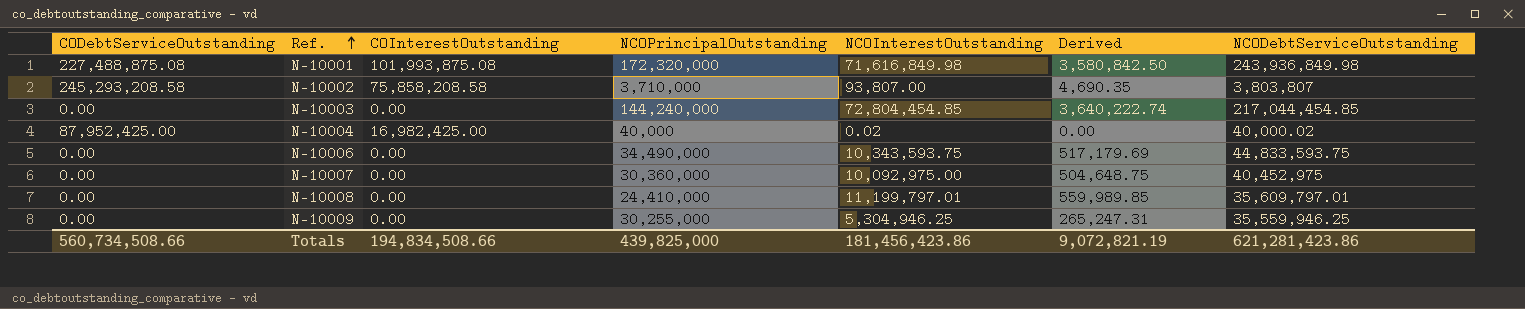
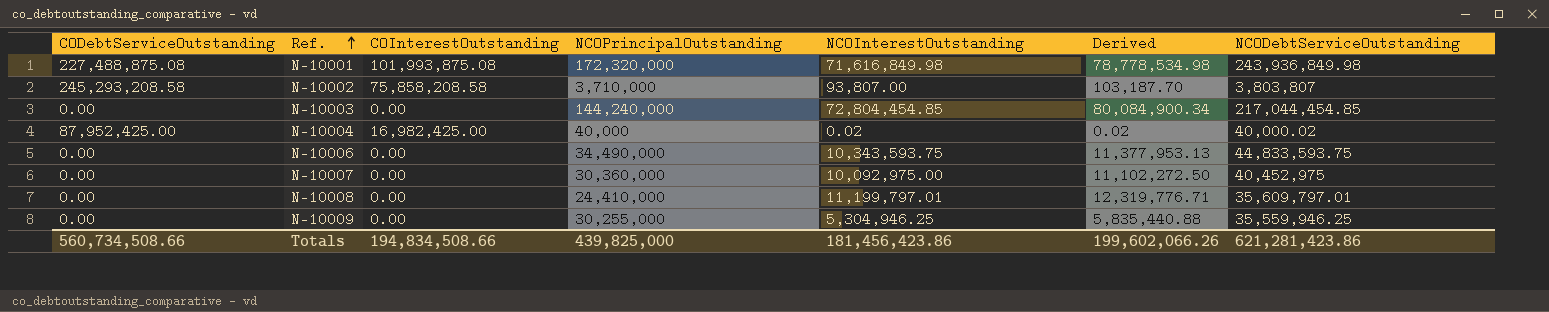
column Derived | formula: [NCOInterestOutstanding] * 0.05 -> [NCOInterestOutstanding] * 1.1
Totals | Derived: 9,072,821.19 -> 199,602,066.26

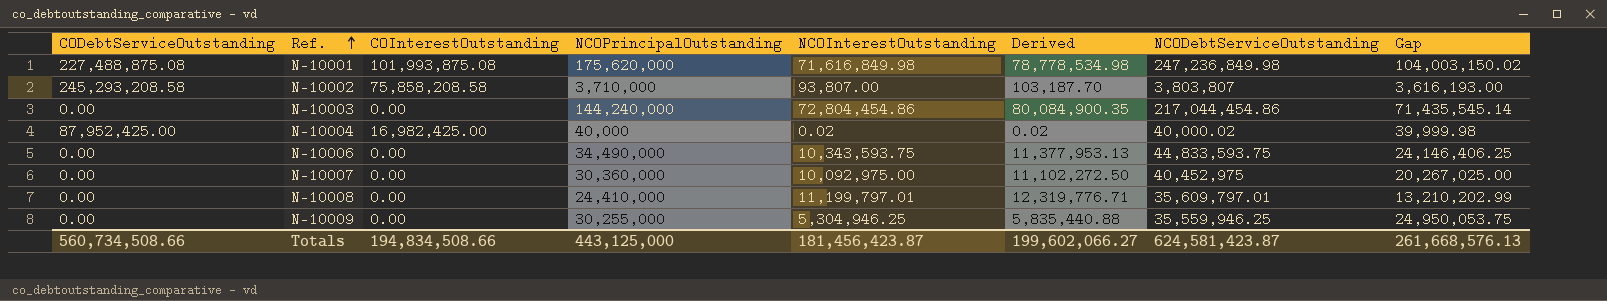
column Gap | formula: none -> [NCOPrincipalOutstanding] - [NCOInterestOutstanding]
N-10001 | NCOPrincipalOutstanding: 172,320,000 -> 175,620,000
N-10001 | NCODebtServiceOutstanding: 243,936,849.98 -> 247,236,849.98
N-10003 | NCOInterestOutstanding: 72,804,454.85 -> 72,804,454.86
N-10003 | Derived: 80,084,900.34 -> 80,084,900.35
N-10003 | NCODebtServiceOutstanding: 217,044,454.85 -> 217,044,454.86
Totals | NCOPrincipalOutstanding: 439,825,000 -> 443,125,000
Totals | NCOInterestOutstanding: 181,456,423.86 -> 181,456,423.87
Totals | Derived: 199,602,066.26 -> 199,602,066.27
Totals | NCODebtServiceOutstanding: 621,281,423.86 -> 624,581,423.87

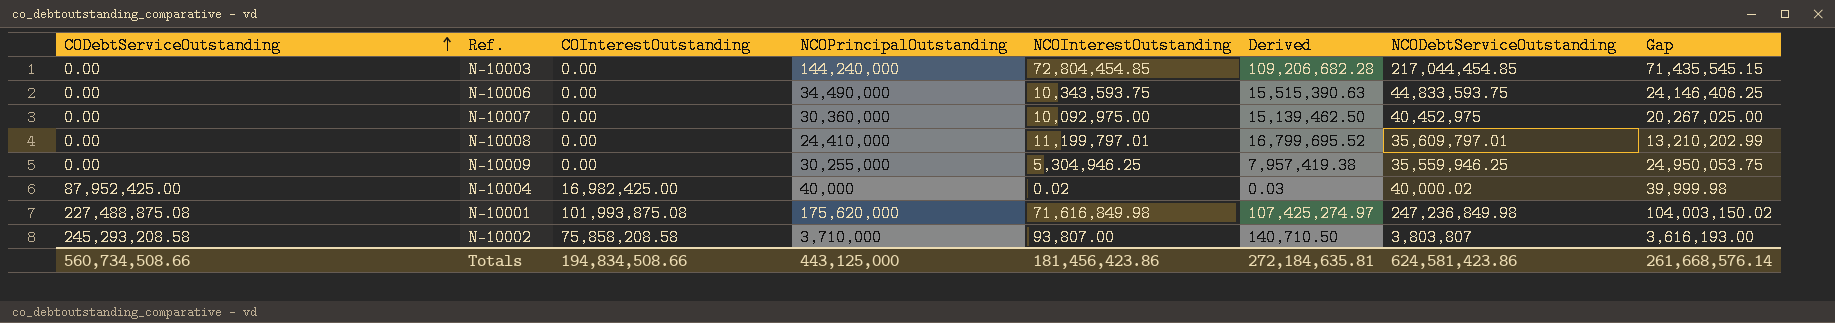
row order: Ref. ascending -> CODebtServiceOutstanding ascending
column Derived | formula: [NCOInterestOutstanding] * 1.1 -> [NCOInterestOutstanding] * 1.5
N-10003 | NCOInterestOutstanding: 72,804,454.86 -> 72,804,454.85
N-10003 | NCODebtServiceOutstanding: 217,044,454.86 -> 217,044,454.85
N-10003 | Gap: 71,435,545.14 -> 71,435,545.15
Totals | NCOInterestOutstanding: 181,456,423.87 -> 181,456,423.86
Totals | Derived: 199,602,066.27 -> 272,184,635.81
Totals | NCODebtServiceOutstanding: 624,581,423.87 -> 624,581,423.86
Totals | Gap: 261,668,576.13 -> 261,668,576.14

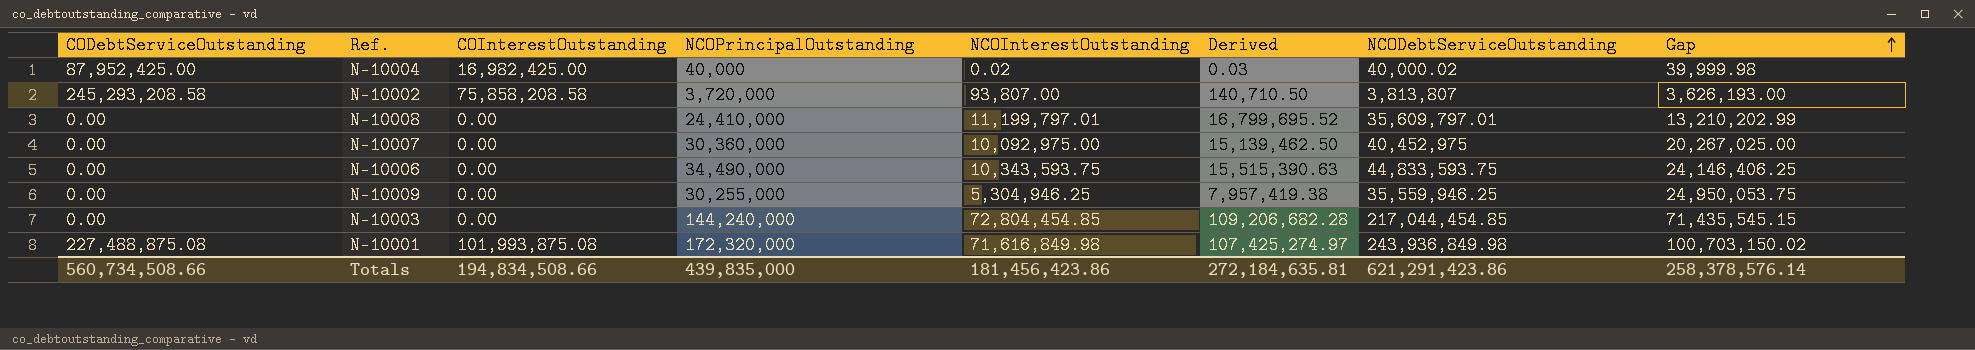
row order: CODebtServiceOutstanding ascending -> Gap ascending
N-10002 | NCOPrincipalOutstanding: 3,710,000 -> 3,720,000
N-10002 | NCODebtServiceOutstanding: 3,803,807 -> 3,813,807
N-10002 | Gap: 3,616,193.00 -> 3,626,193.00
N-10001 | NCOPrincipalOutstanding: 175,620,000 -> 172,320,000
N-10001 | NCODebtServiceOutstanding: 247,236,849.98 -> 243,936,849.98
N-10001 | Gap: 104,003,150.02 -> 100,703,150.02
Totals | NCOPrincipalOutstanding: 443,125,000 -> 439,835,000
Totals | NCODebtServiceOutstanding: 624,581,423.86 -> 621,291,423.86
Totals | Gap: 261,668,576.14 -> 258,378,576.14

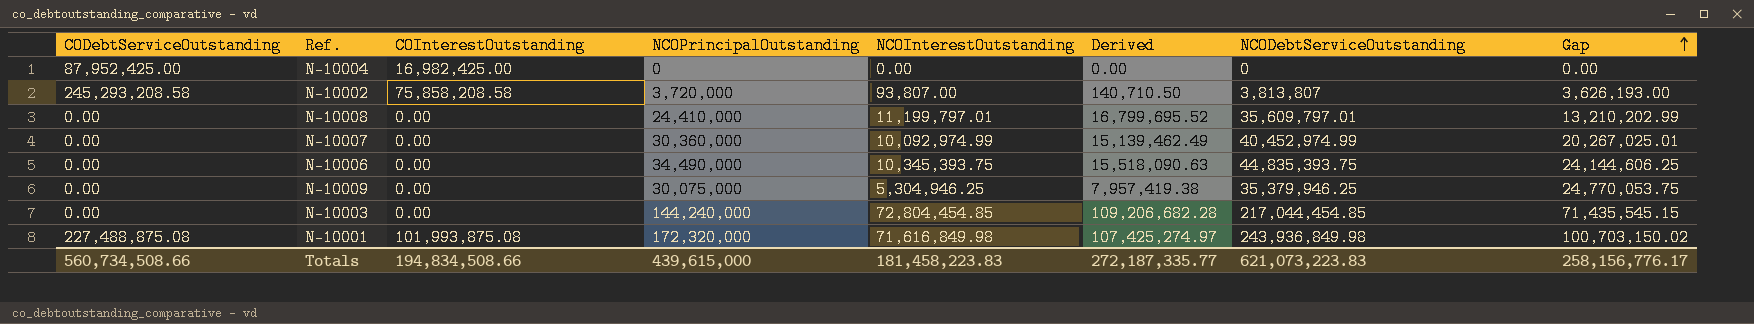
N-10004 | NCOPrincipalOutstanding: 40,000 -> 0
N-10004 | NCOInterestOutstanding: 0.02 -> 0.00
N-10004 | Derived: 0.03 -> 0.00
N-10004 | NCODebtServiceOutstanding: 40,000.02 -> 0
N-10004 | Gap: 39,999.98 -> 0.00
N-10007 | NCOInterestOutstanding: 10,092,975.00 -> 10,092,974.99
N-10007 | Derived: 15,139,462.50 -> 15,139,462.49
N-10007 | NCODebtServiceOutstanding: 40,452,975 -> 40,452,974.99
N-10007 | Gap: 20,267,025.00 -> 20,267,025.01
N-10006 | NCOInterestOutstanding: 10,343,593.75 -> 10,345,393.75
N-10006 | Derived: 15,515,390.63 -> 15,518,090.63
N-10006 | NCODebtServiceOutstanding: 44,833,593.75 -> 44,835,393.75
N-10006 | Gap: 24,146,406.25 -> 24,144,606.25
N-10009 | NCOPrincipalOutstanding: 30,255,000 -> 30,075,000
N-10009 | NCODebtServiceOutstanding: 35,559,946.25 -> 35,379,946.25
N-10009 | Gap: 24,950,053.75 -> 24,770,053.75
Totals | NCOPrincipalOutstanding: 439,835,000 -> 439,615,000
Totals | NCOInterestOutstanding: 181,456,423.86 -> 181,458,223.83
Totals | Derived: 272,184,635.81 -> 272,187,335.77
Totals | NCODebtServiceOutstanding: 621,291,423.86 -> 621,073,223.83
Totals | Gap: 258,378,576.14 -> 258,156,776.17

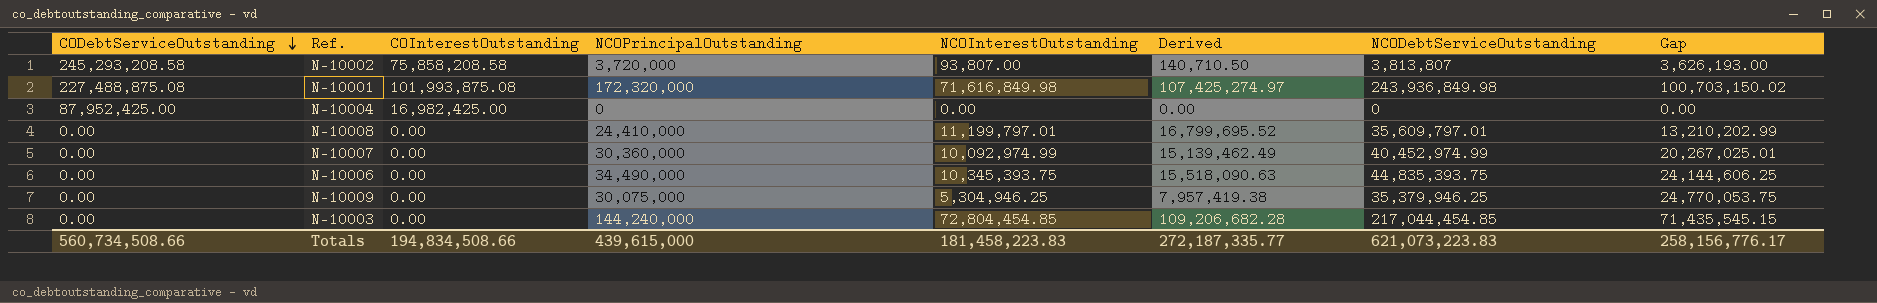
row order: Gap ascending -> CODebtServiceOutstanding descending

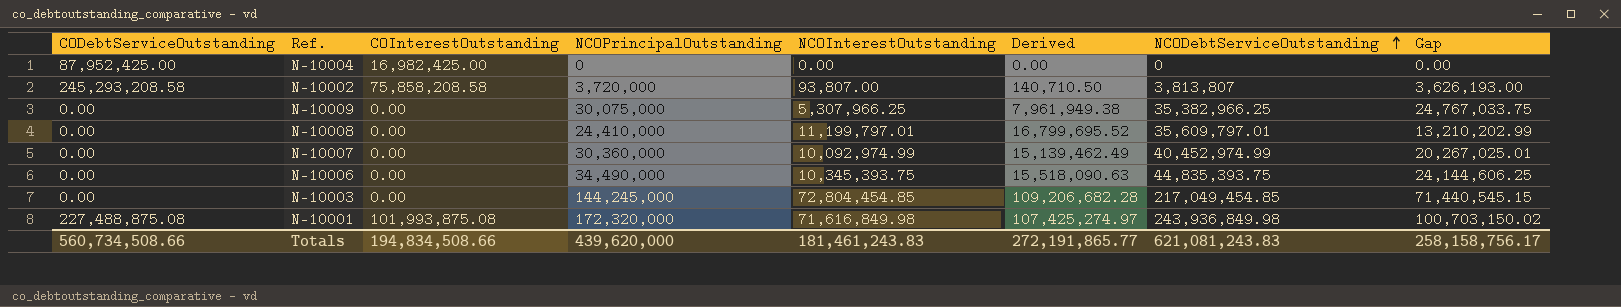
row order: CODebtServiceOutstanding descending -> NCODebtServiceOutstanding ascending
N-10009 | NCOInterestOutstanding: 5,304,946.25 -> 5,307,966.25
N-10009 | Derived: 7,957,419.38 -> 7,961,949.38
N-10009 | NCODebtServiceOutstanding: 35,379,946.25 -> 35,382,966.25
N-10009 | Gap: 24,770,053.75 -> 24,767,033.75
N-10003 | NCOPrincipalOutstanding: 144,240,000 -> 144,245,000
N-10003 | NCODebtServiceOutstanding: 217,044,454.85 -> 217,049,454.85
N-10003 | Gap: 71,435,545.15 -> 71,440,545.15
Totals | NCOPrincipalOutstanding: 439,615,000 -> 439,620,000
Totals | NCOInterestOutstanding: 181,458,223.83 -> 181,461,243.83
Totals | Derived: 272,187,335.77 -> 272,191,865.77
Totals | NCODebtServiceOutstanding: 621,073,223.83 -> 621,081,243.83
Totals | Gap: 258,156,776.17 -> 258,158,756.17

